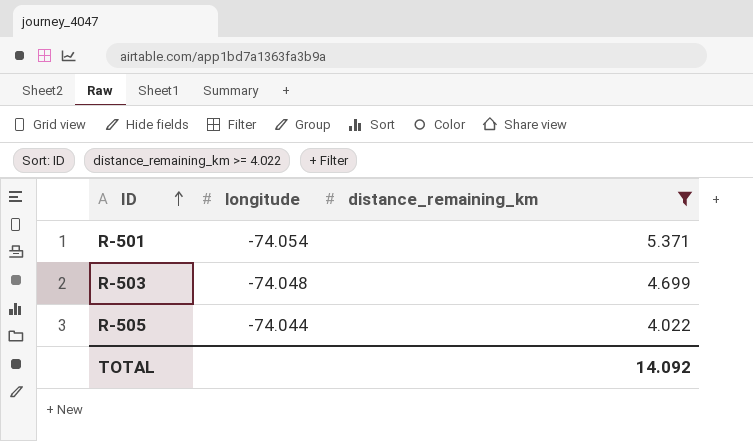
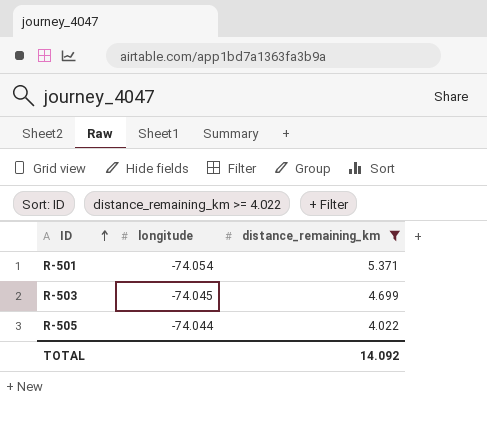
R-503 | longitude: -74.048 -> -74.045

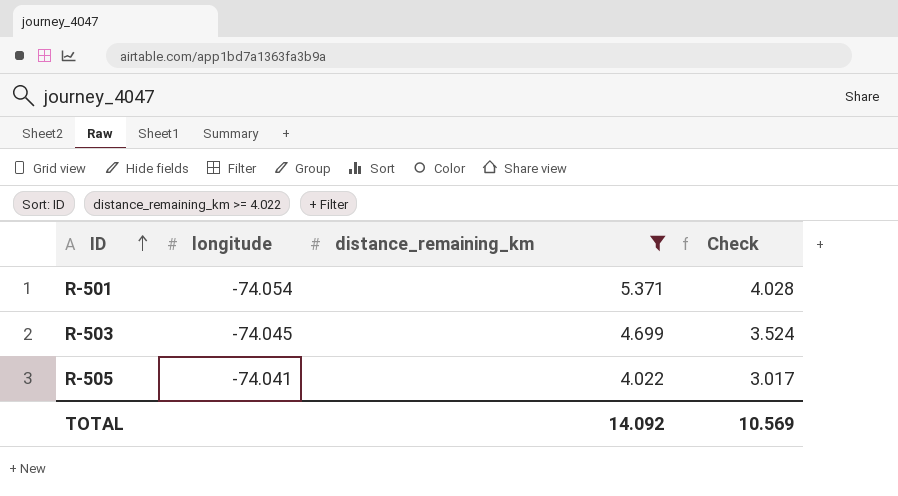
column Check | formula: none -> [distance_remaining_km] * 0.75
R-505 | longitude: -74.044 -> -74.041

